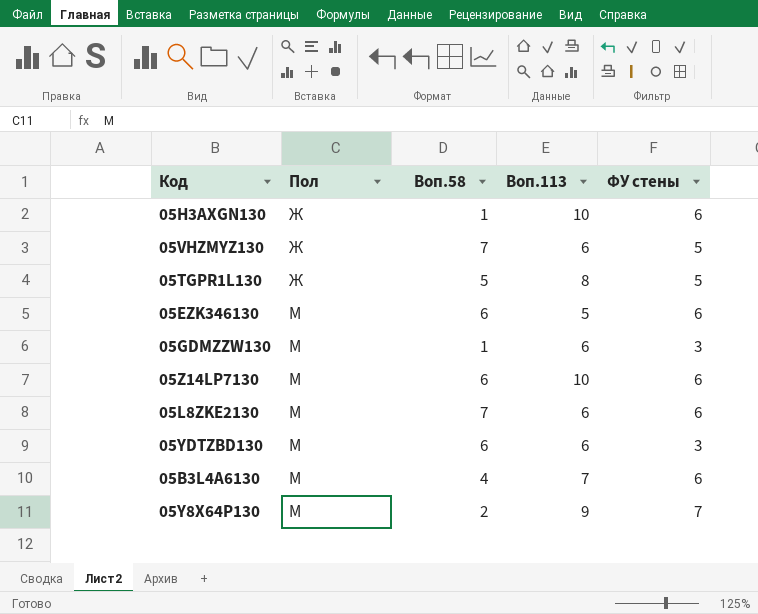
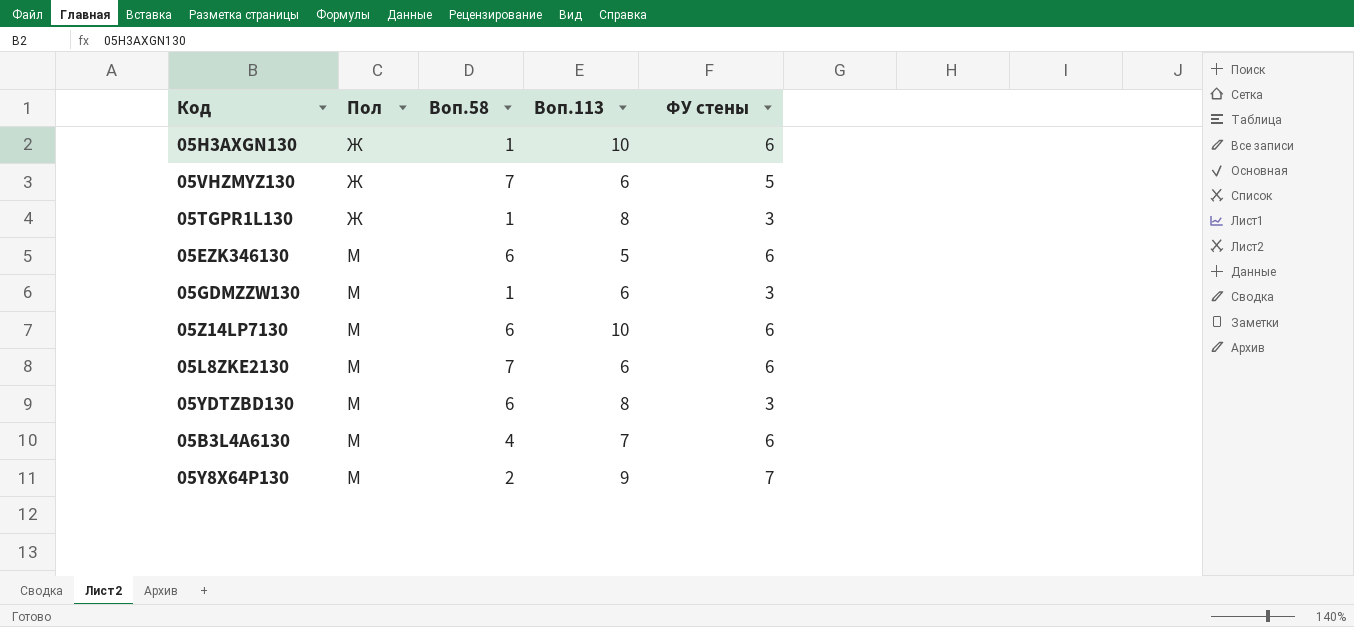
05TGPR1L130 | Воп.58: 5 -> 1
05TGPR1L130 | ФУ стены: 5 -> 3
05YDTZBD130 | Воп.113: 6 -> 8

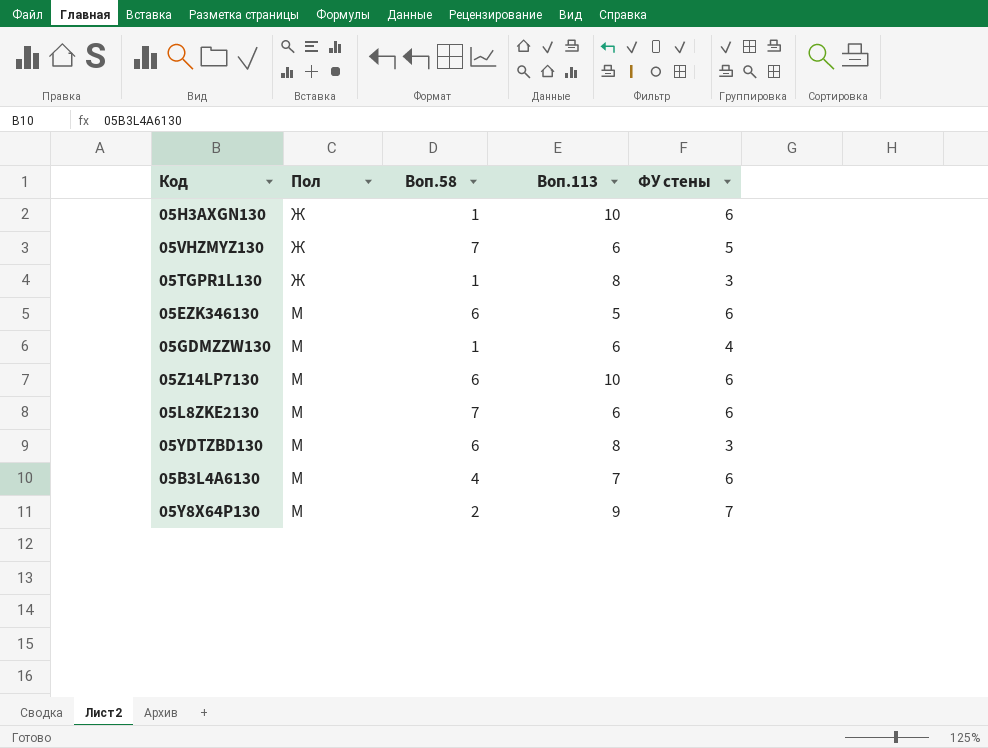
05GDMZZW130 | ФУ стены: 3 -> 4

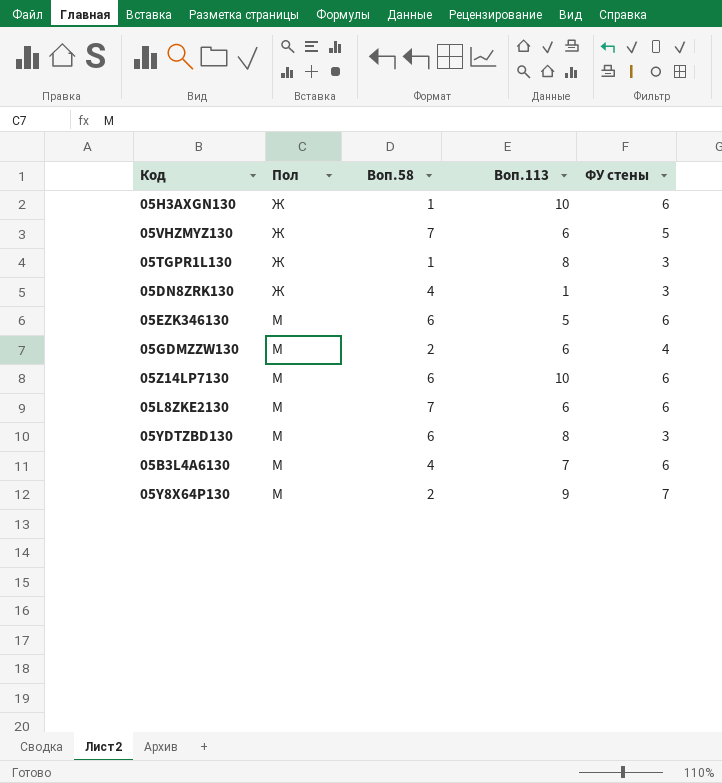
row 05DN8ZRK130: none -> Ж | 4 | 1 | 3
05GDMZZW130 | Воп.58: 1 -> 2

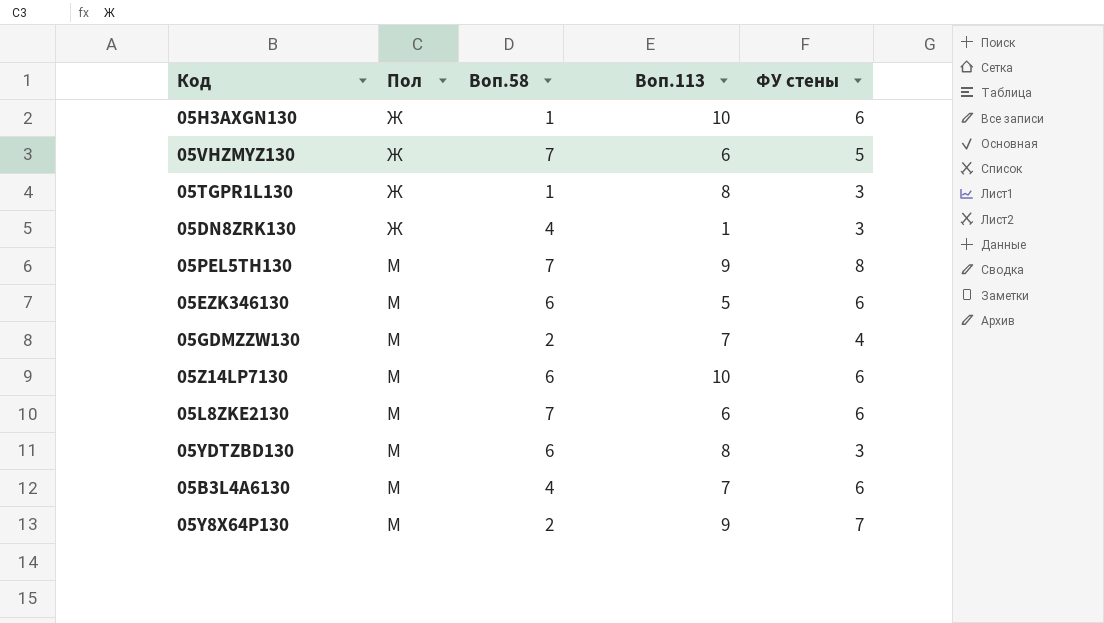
row 05PEL5TH130: none -> М | 7 | 9 | 8
05GDMZZW130 | Воп.113: 6 -> 7

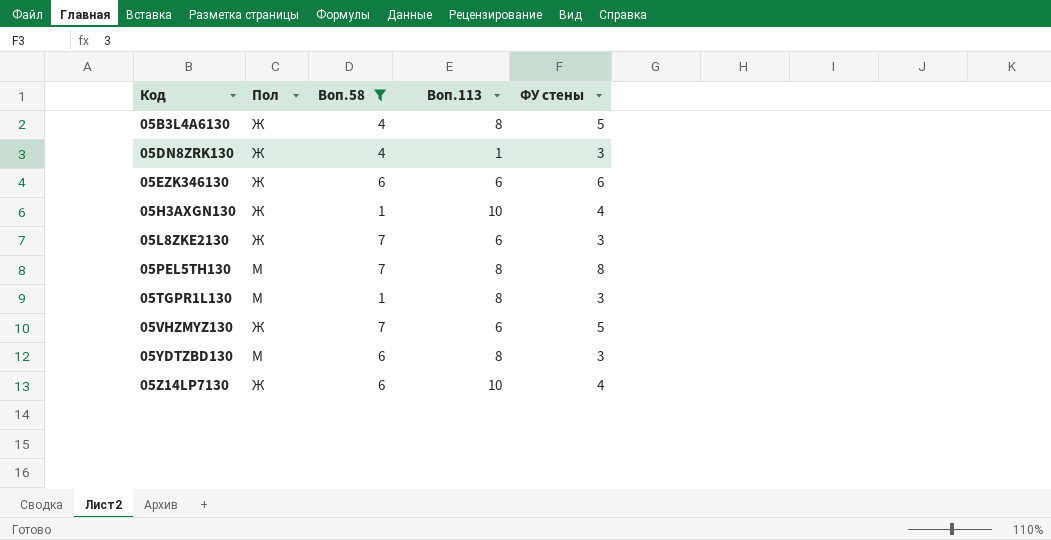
filter: none -> Воп.58 != 2
row order: Пол ascending -> Код ascending
05B3L4A6130 | Пол: М -> Ж
05B3L4A6130 | Воп.113: 7 -> 8
05B3L4A6130 | ФУ стены: 6 -> 5
05EZK346130 | Пол: М -> Ж
05EZK346130 | Воп.113: 5 -> 6
05H3AXGN130 | ФУ стены: 6 -> 4
05L8ZKE2130 | Пол: М -> Ж
05L8ZKE2130 | ФУ стены: 6 -> 3
05PEL5TH130 | Воп.113: 9 -> 8
05TGPR1L130 | Пол: Ж -> М
05Z14LP7130 | Пол: М -> Ж
05Z14LP7130 | ФУ стены: 6 -> 4

